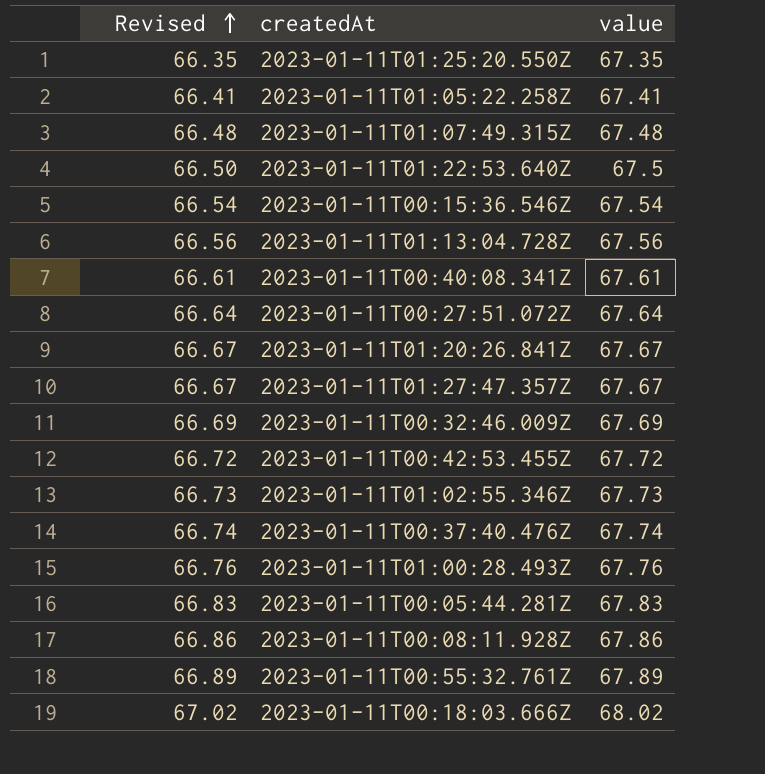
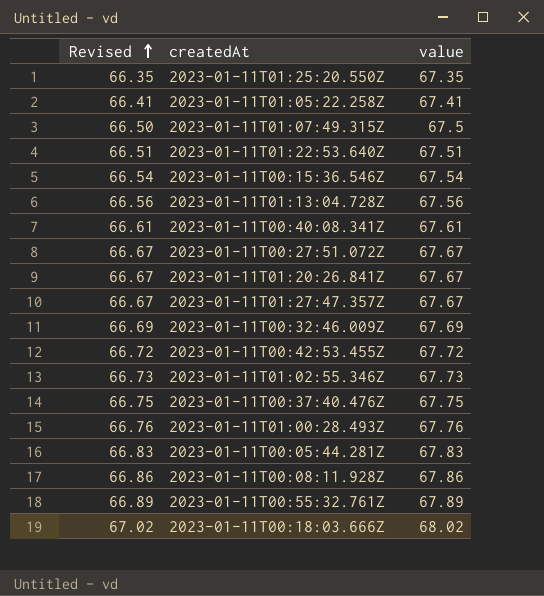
2023-01-11T01:07:49.315Z | Revised: 66.48 -> 66.50
2023-01-11T01:07:49.315Z | value: 67.48 -> 67.5
2023-01-11T01:22:53.640Z | Revised: 66.50 -> 66.51
2023-01-11T01:22:53.640Z | value: 67.5 -> 67.51
2023-01-11T00:27:51.072Z | Revised: 66.64 -> 66.67
2023-01-11T00:27:51.072Z | value: 67.64 -> 67.67
2023-01-11T00:37:40.476Z | Revised: 66.74 -> 66.75
2023-01-11T00:37:40.476Z | value: 67.74 -> 67.75

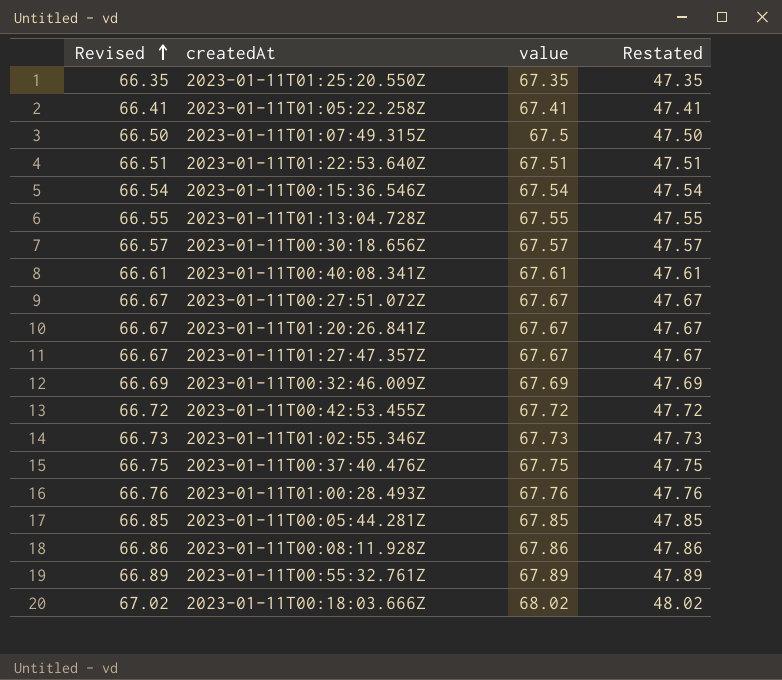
column Restated | formula: none -> [value] - 20
2023-01-11T01:13:04.728Z | Revised: 66.56 -> 66.55
2023-01-11T01:13:04.728Z | value: 67.56 -> 67.55
row 2023-01-11T00:30:18.656Z: none -> 66.57 | 67.57 | 47.57
2023-01-11T00:05:44.281Z | Revised: 66.83 -> 66.85
2023-01-11T00:05:44.281Z | value: 67.83 -> 67.85

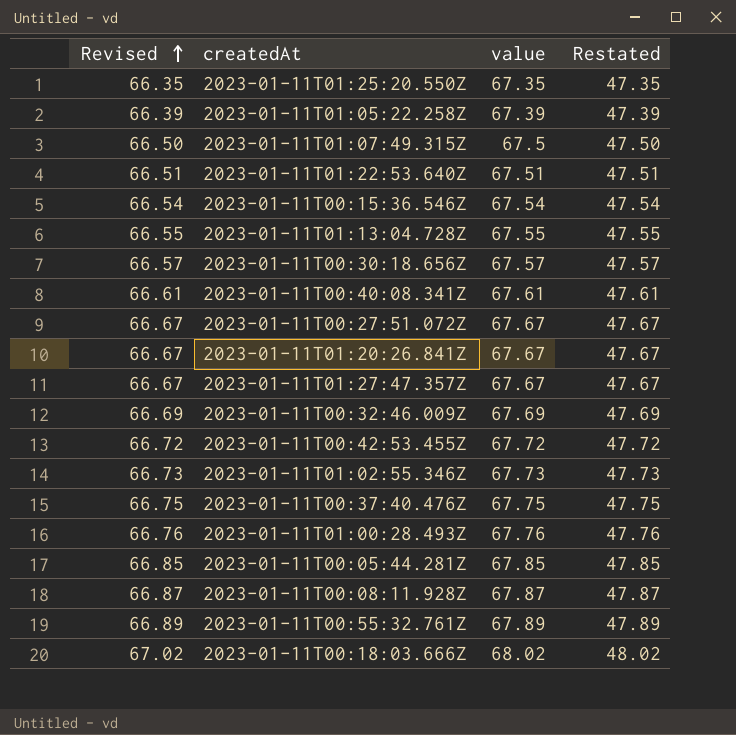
2023-01-11T01:05:22.258Z | Revised: 66.41 -> 66.39
2023-01-11T01:05:22.258Z | value: 67.41 -> 67.39
2023-01-11T01:05:22.258Z | Restated: 47.41 -> 47.39
2023-01-11T00:08:11.928Z | Revised: 66.86 -> 66.87
2023-01-11T00:08:11.928Z | value: 67.86 -> 67.87
2023-01-11T00:08:11.928Z | Restated: 47.86 -> 47.87

